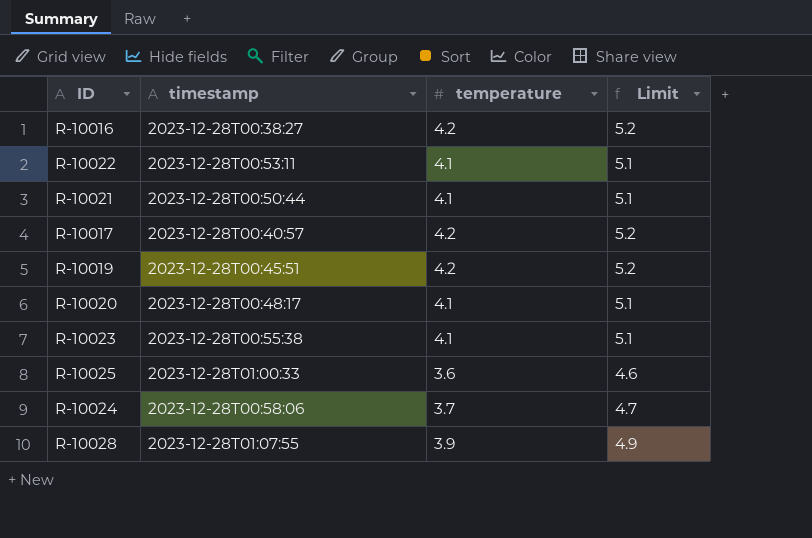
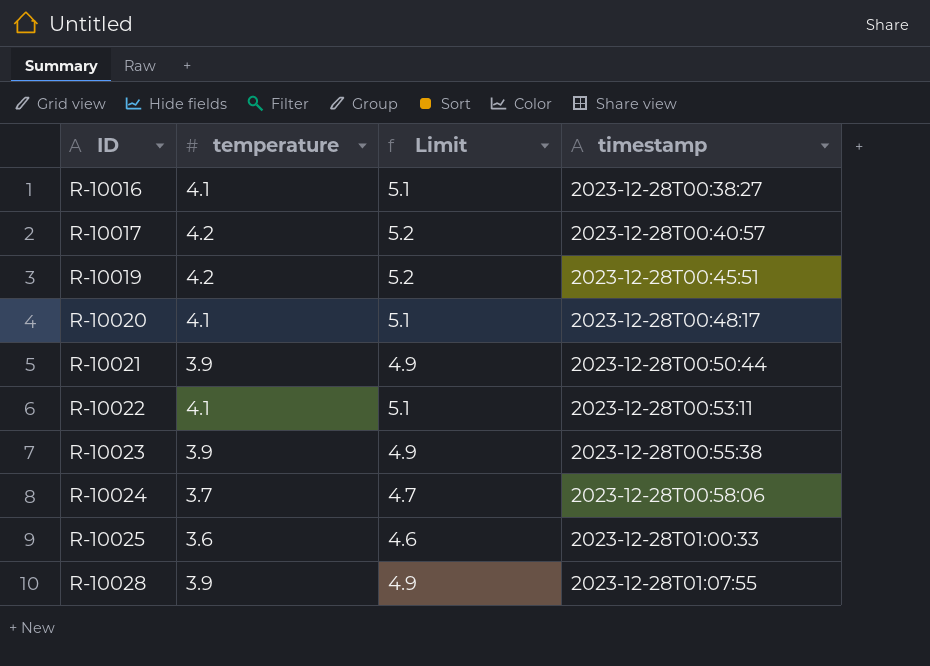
row order: none -> ID ascending
column timestamp | position: 2 -> 4
R-10016 | temperature: 4.2 -> 4.1
R-10016 | Limit: 5.2 -> 5.1
R-10021 | temperature: 4.1 -> 3.9
R-10021 | Limit: 5.1 -> 4.9
R-10023 | temperature: 4.1 -> 3.9
R-10023 | Limit: 5.1 -> 4.9

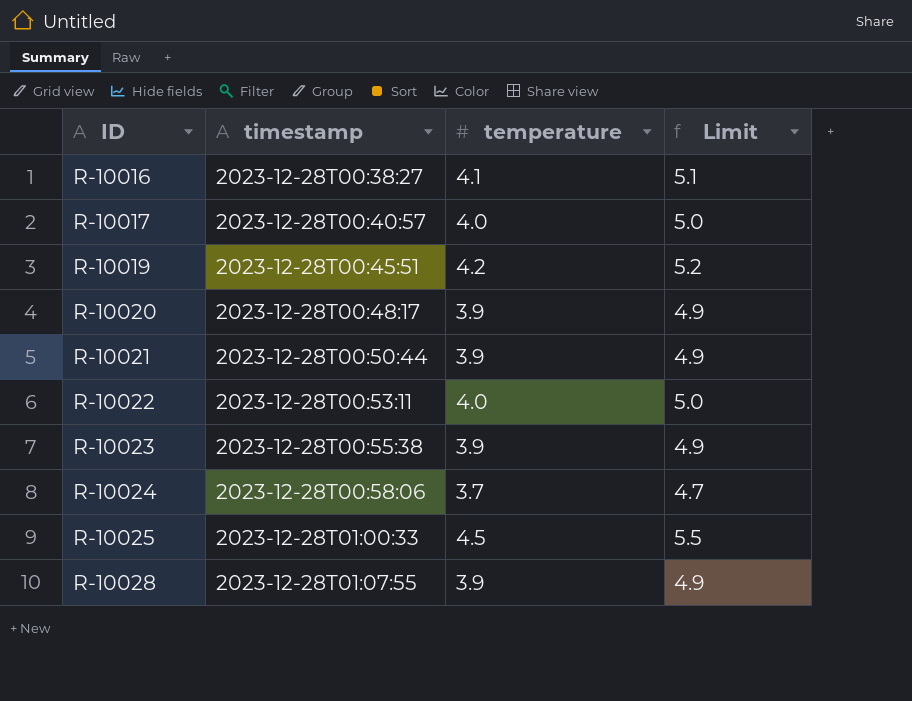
column timestamp | position: 4 -> 2
R-10017 | temperature: 4.2 -> 4.0
R-10017 | Limit: 5.2 -> 5.0
R-10020 | temperature: 4.1 -> 3.9
R-10020 | Limit: 5.1 -> 4.9
R-10022 | temperature: 4.1 -> 4.0
R-10022 | Limit: 5.1 -> 5.0
R-10025 | temperature: 3.6 -> 4.5
R-10025 | Limit: 4.6 -> 5.5

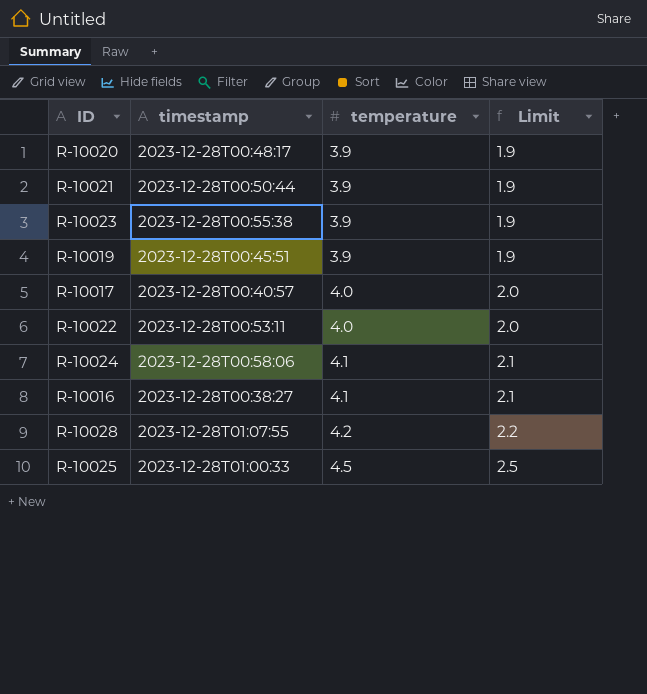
row order: ID ascending -> temperature ascending
column Limit | formula: [temperature] + 1 -> [temperature] - 2
R-10019 | temperature: 4.2 -> 3.9
R-10024 | temperature: 3.7 -> 4.1
R-10028 | temperature: 3.9 -> 4.2

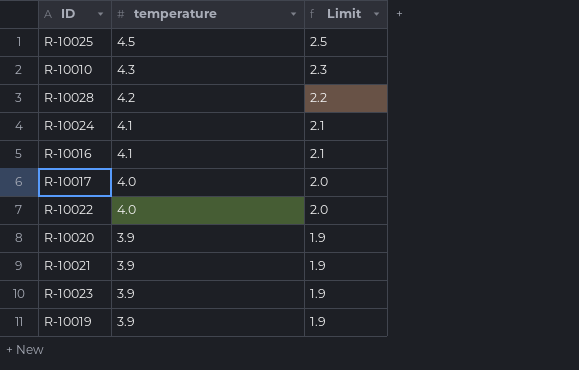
row order: temperature ascending -> temperature descending
column timestamp | position: 2 -> none
row R-10010: none -> 4.3 | 2.3

